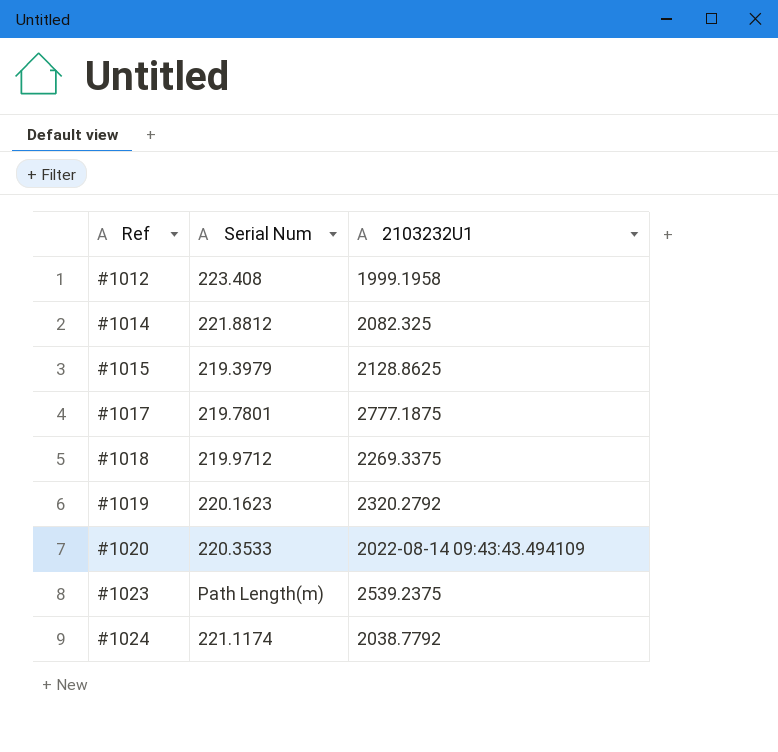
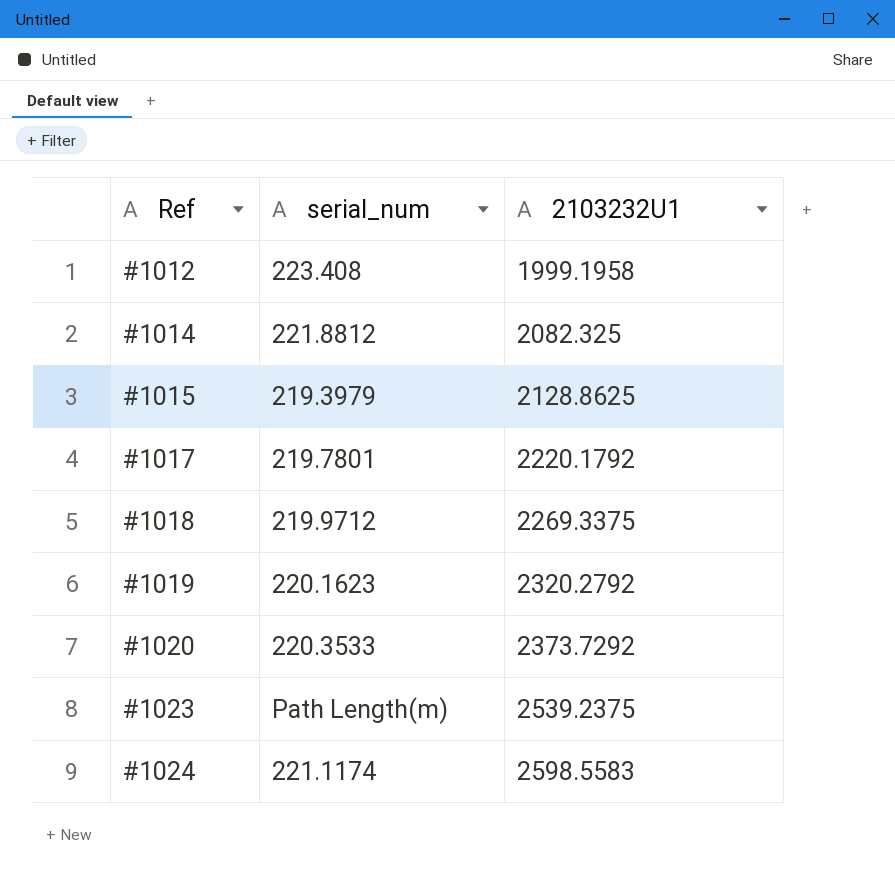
column name: Serial Num -> serial_num
#1017 | 2103232U1: 2777.1875 -> 2220.1792
#1020 | 2103232U1: 2022-08-14 09:43:43.494109 -> 2373.7292
#1024 | 2103232U1: 2038.7792 -> 2598.5583

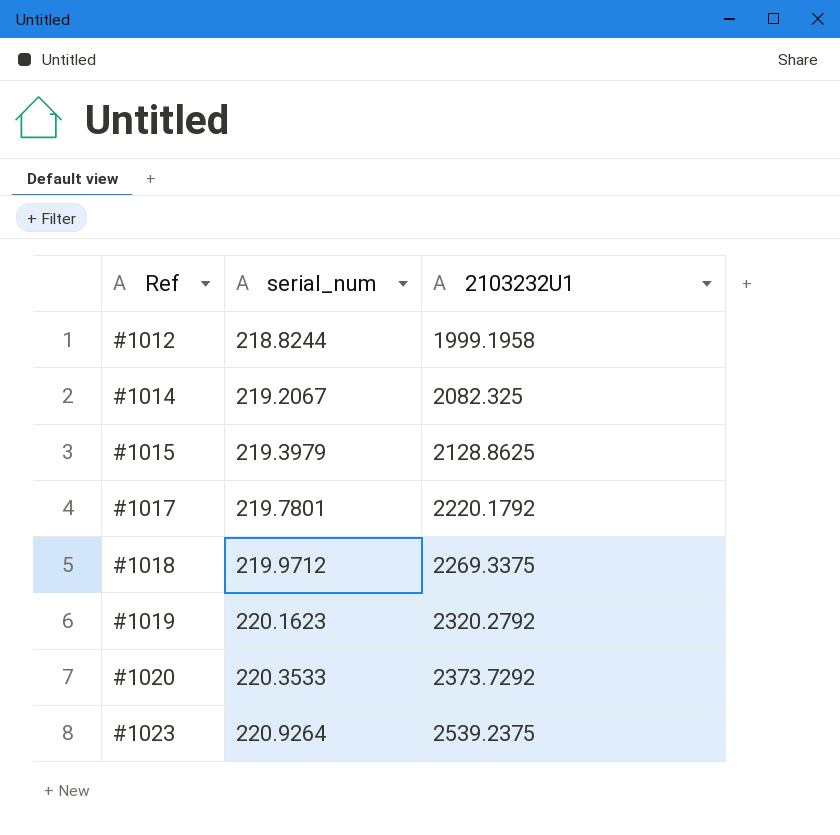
row #1024: 221.1174 | 2598.5583 -> none
#1012 | serial_num: 223.408 -> 218.8244
#1014 | serial_num: 221.8812 -> 219.2067
#1023 | serial_num: Path Length(m) -> 220.9264

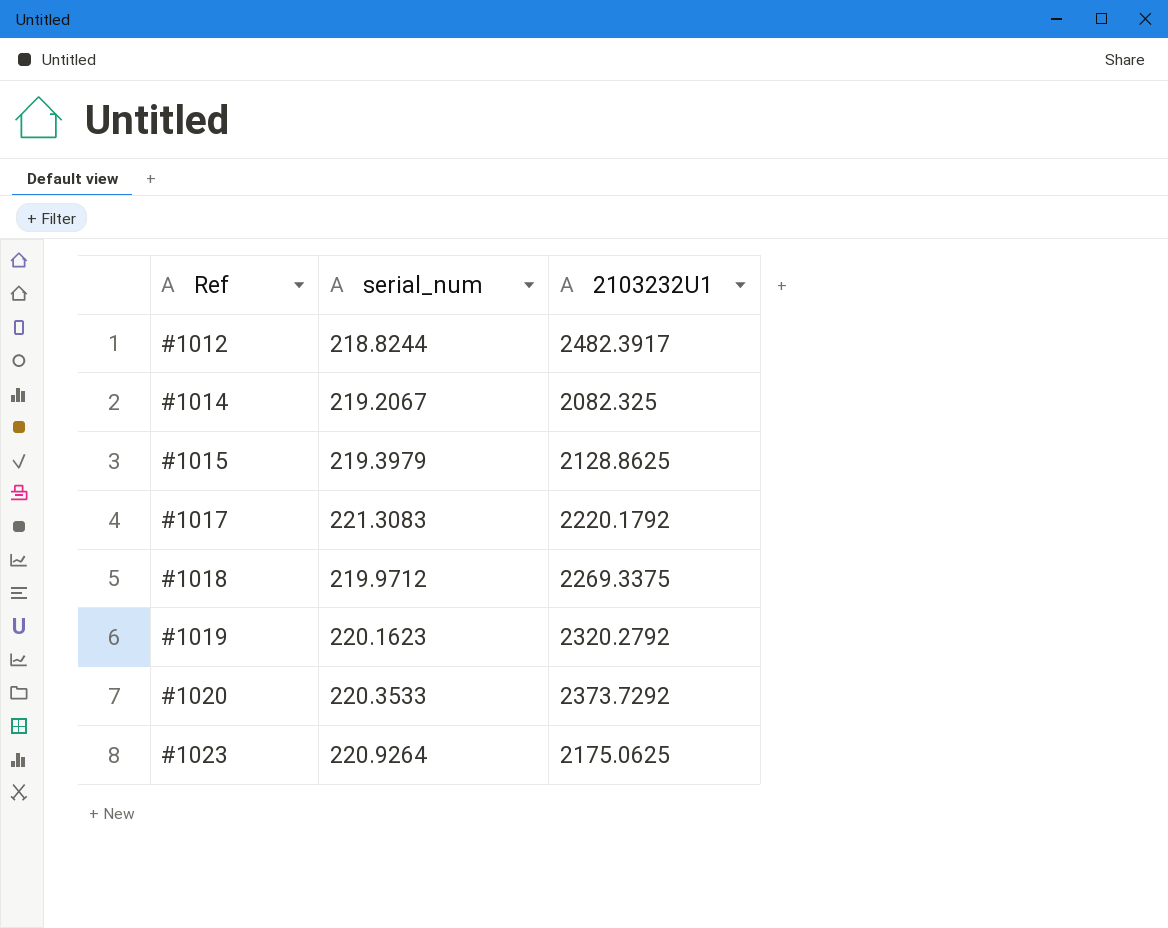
#1012 | 2103232U1: 1999.1958 -> 2482.3917
#1017 | serial_num: 219.7801 -> 221.3083
#1023 | 2103232U1: 2539.2375 -> 2175.0625

